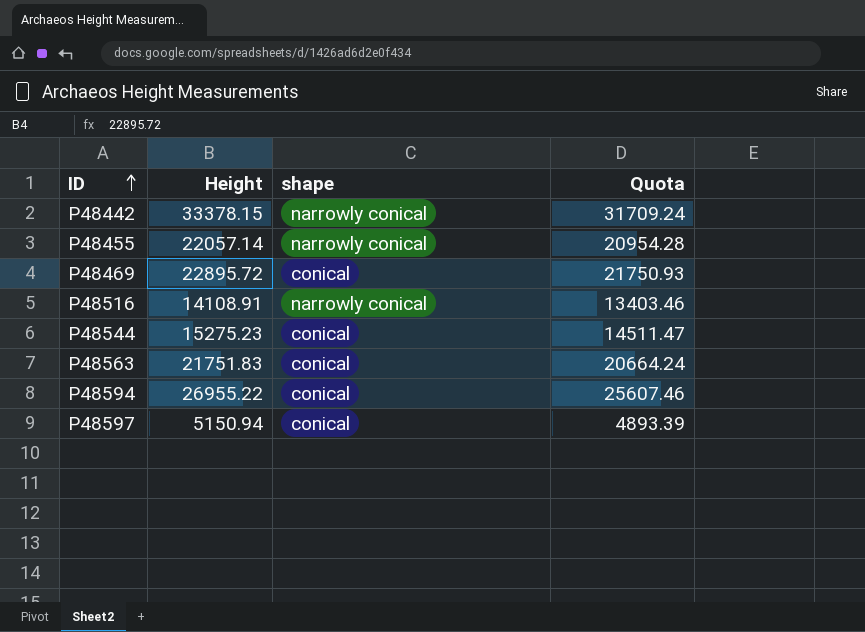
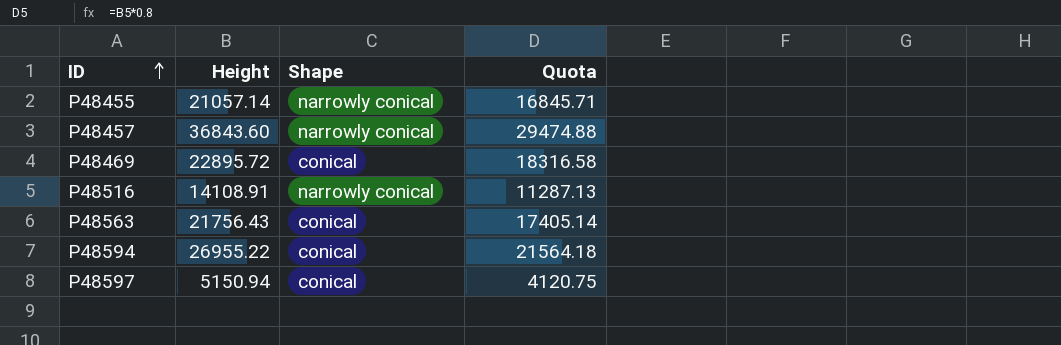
column name: shape -> Shape
column Quota | formula: [Height] * 0.95 -> [Height] * 0.8
row P48442: 33378.15 | narrowly conical | 31709.24 -> none
row P48544: 15275.23 | conical | 14511.47 -> none
P48455 | Height: 22057.14 -> 21057.14
row P48457: none -> 36843.60 | narrowly conical | 29474.88
P48563 | Height: 21751.83 -> 21756.43

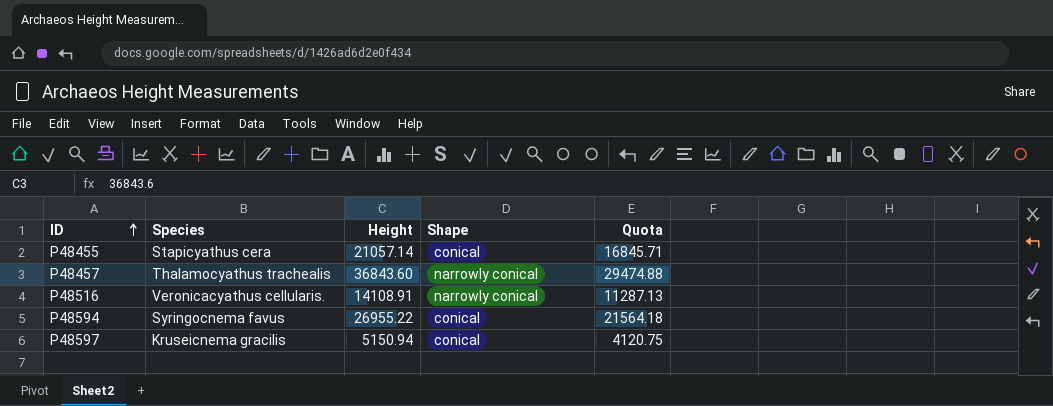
column Species | position: none -> 2
row P48469: 22895.72 | conical | 18316.58 -> none
row P48563: 21756.43 | conical | 17405.14 -> none
P48455 | Shape: narrowly conical -> conical

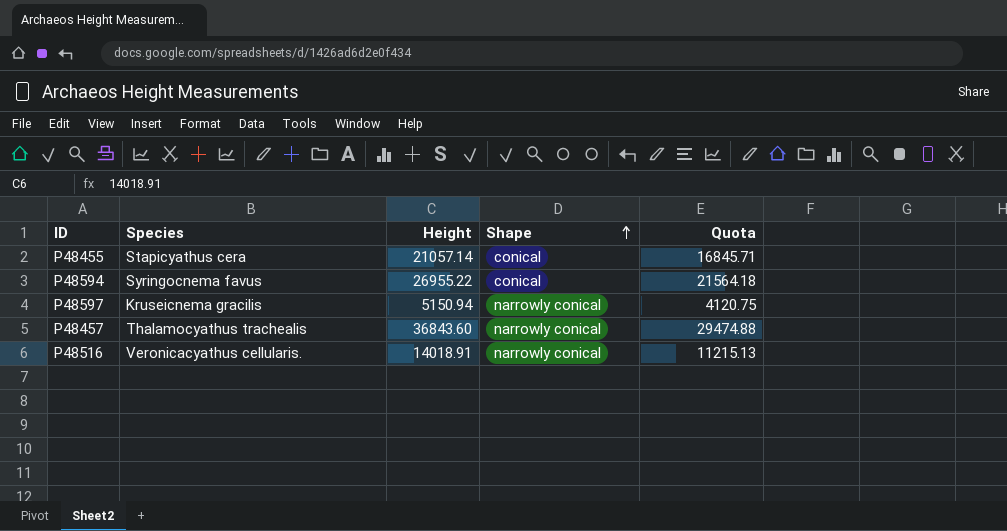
row order: ID ascending -> Shape ascending
P48597 | Shape: conical -> narrowly conical
P48516 | Height: 14108.91 -> 14018.91
P48516 | Quota: 11287.13 -> 11215.13

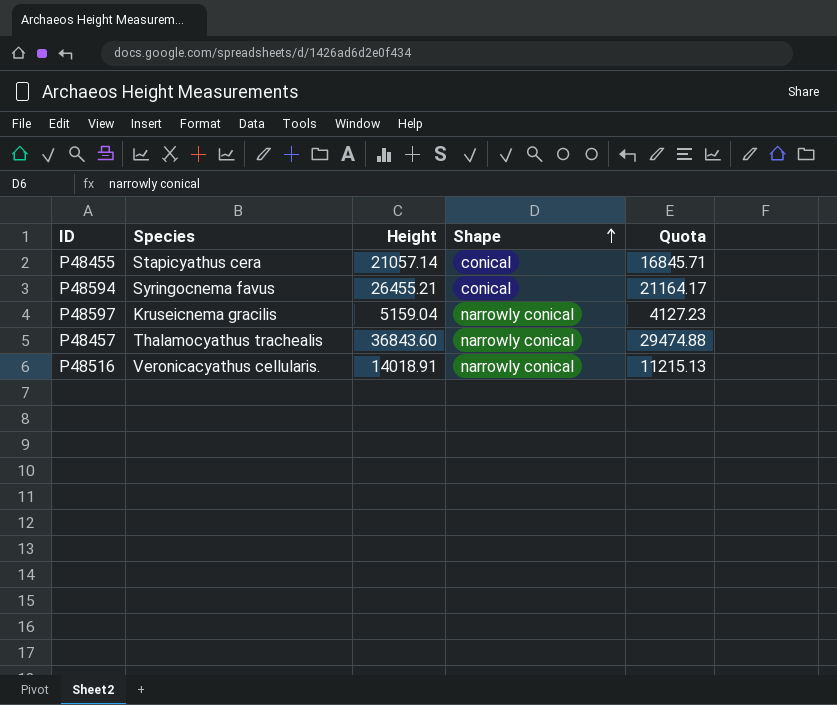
P48594 | Height: 26955.22 -> 26455.21
P48594 | Quota: 21564.18 -> 21164.17
P48597 | Height: 5150.94 -> 5159.04
P48597 | Quota: 4120.75 -> 4127.23

